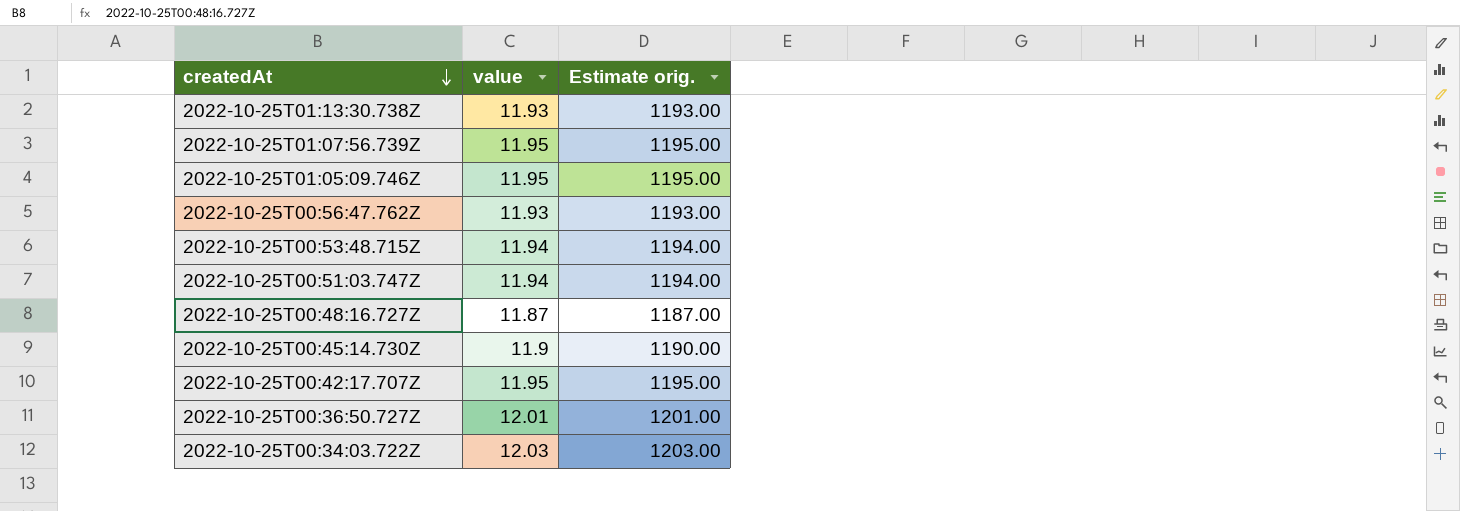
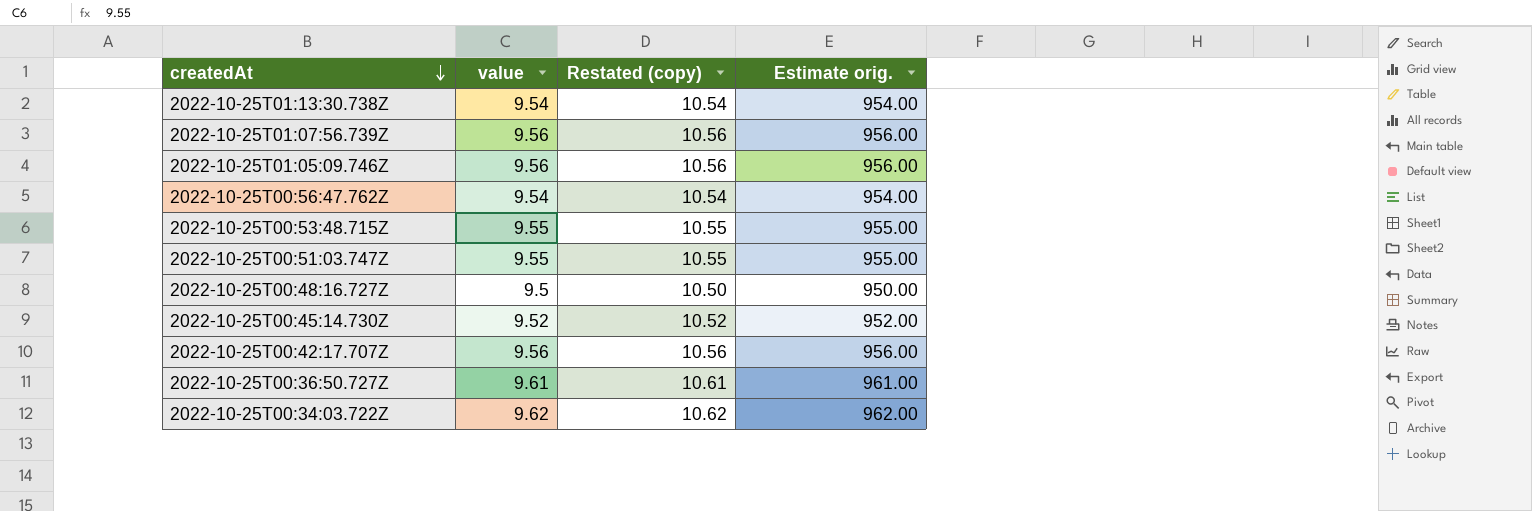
column Restated (copy) | formula: none -> [value] + 1
2022-10-25T01:13:30.738Z | value: 11.93 -> 9.54
2022-10-25T01:13:30.738Z | Estimate orig.: 1193.00 -> 954.00
2022-10-25T01:07:56.739Z | value: 11.95 -> 9.56
2022-10-25T01:07:56.739Z | Estimate orig.: 1195.00 -> 956.00
2022-10-25T01:05:09.746Z | value: 11.95 -> 9.56
2022-10-25T01:05:09.746Z | Estimate orig.: 1195.00 -> 956.00
2022-10-25T00:56:47.762Z | value: 11.93 -> 9.54
2022-10-25T00:56:47.762Z | Estimate orig.: 1193.00 -> 954.00
2022-10-25T00:53:48.715Z | value: 11.94 -> 9.55
2022-10-25T00:53:48.715Z | Estimate orig.: 1194.00 -> 955.00
2022-10-25T00:51:03.747Z | value: 11.94 -> 9.55
2022-10-25T00:51:03.747Z | Estimate orig.: 1194.00 -> 955.00
2022-10-25T00:48:16.727Z | value: 11.87 -> 9.5
2022-10-25T00:48:16.727Z | Estimate orig.: 1187.00 -> 950.00
2022-10-25T00:45:14.730Z | value: 11.9 -> 9.52
2022-10-25T00:45:14.730Z | Estimate orig.: 1190.00 -> 952.00
2022-10-25T00:42:17.707Z | value: 11.95 -> 9.56
2022-10-25T00:42:17.707Z | Estimate orig.: 1195.00 -> 956.00
2022-10-25T00:36:50.727Z | value: 12.01 -> 9.61
2022-10-25T00:36:50.727Z | Estimate orig.: 1201.00 -> 961.00
2022-10-25T00:34:03.722Z | value: 12.03 -> 9.62
2022-10-25T00:34:03.722Z | Estimate orig.: 1203.00 -> 962.00

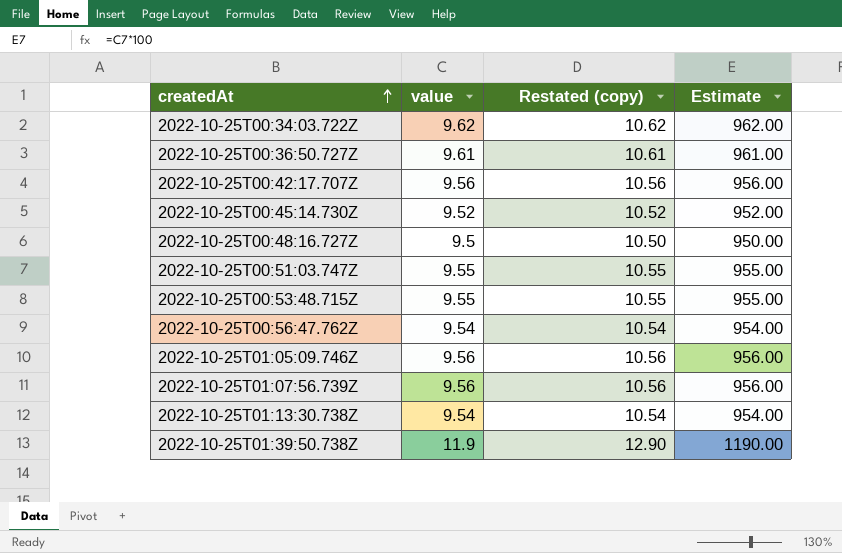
row order: createdAt descending -> createdAt ascending
column name: Estimate orig. -> Estimate
row 2022-10-25T01:39:50.738Z: none -> 11.9 | 12.90 | 1190.00

